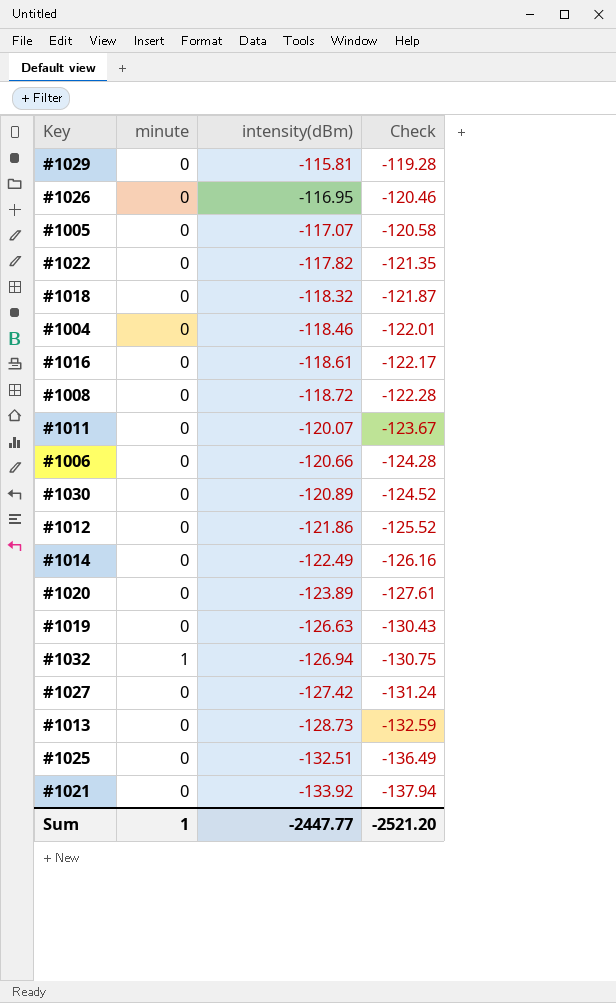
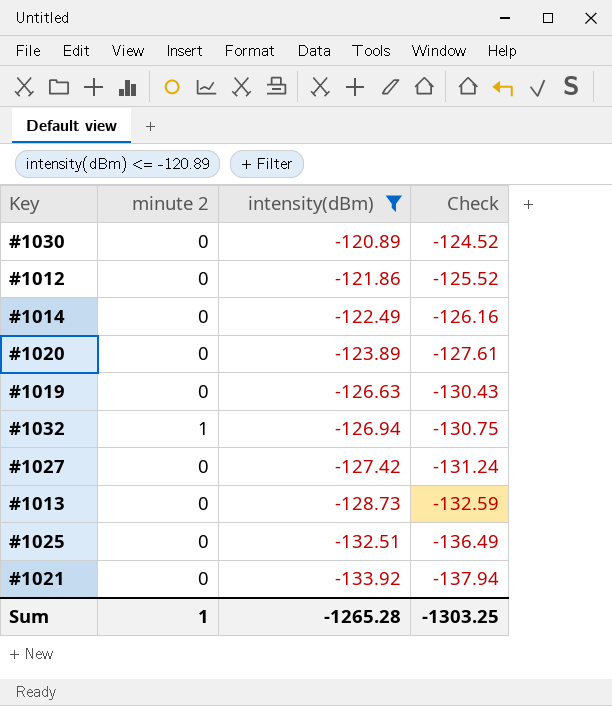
filter: none -> intensity(dBm) <= -120.89
column name: minute -> minute 2
Sum | intensity(dBm): -2447.77 -> -1265.28
Sum | Check: -2521.20 -> -1303.25

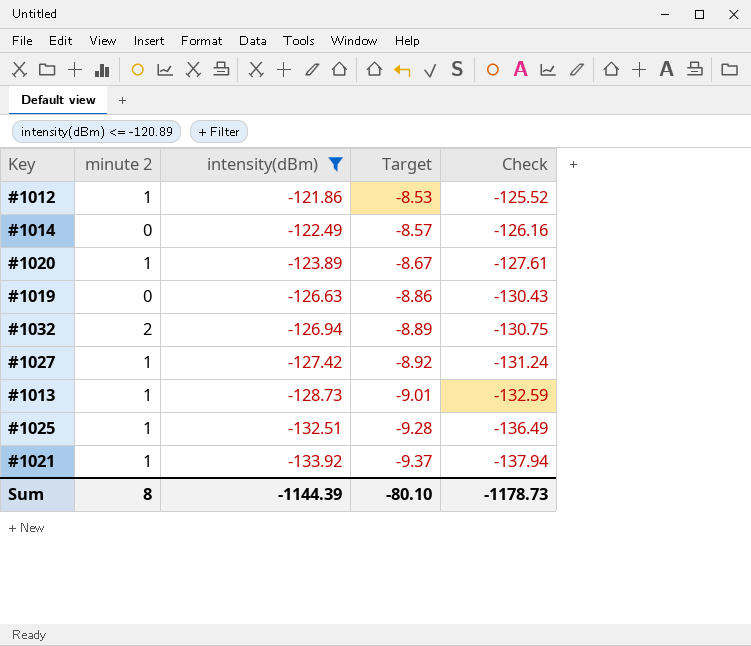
column Target | formula: none -> [intensity(dBm)] * 0.07
row #1030: 0 | -120.89 | -124.52 -> none
#1012 | minute 2: 0 -> 1
#1020 | minute 2: 0 -> 1
#1032 | minute 2: 1 -> 2
#1027 | minute 2: 0 -> 1
#1013 | minute 2: 0 -> 1
#1025 | minute 2: 0 -> 1
#1021 | minute 2: 0 -> 1
Sum | minute 2: 1 -> 8
Sum | intensity(dBm): -1265.28 -> -1144.39
Sum | Check: -1303.25 -> -1178.73

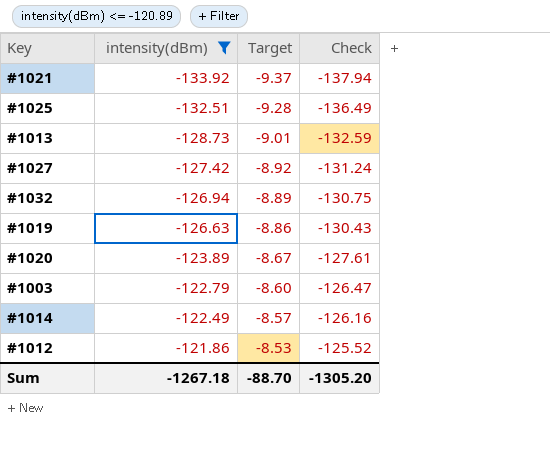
row order: intensity(dBm) descending -> intensity(dBm) ascending
column minute 2 | position: 2 -> none
row #1003: none -> -122.79 | -8.60 | -126.47
Sum | intensity(dBm): -1144.39 -> -1267.18
Sum | Target: -80.10 -> -88.70
Sum | Check: -1178.73 -> -1305.20

